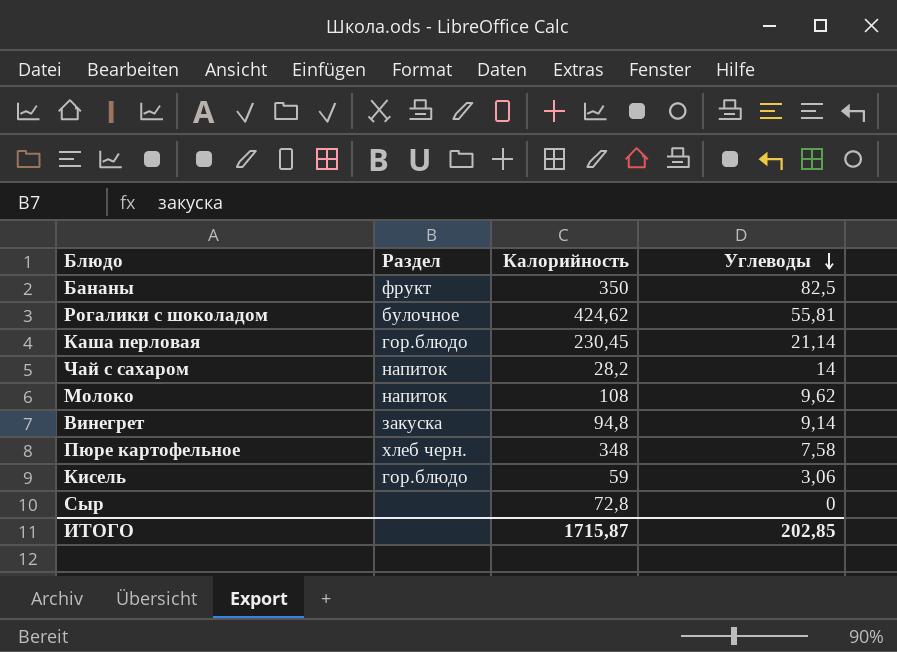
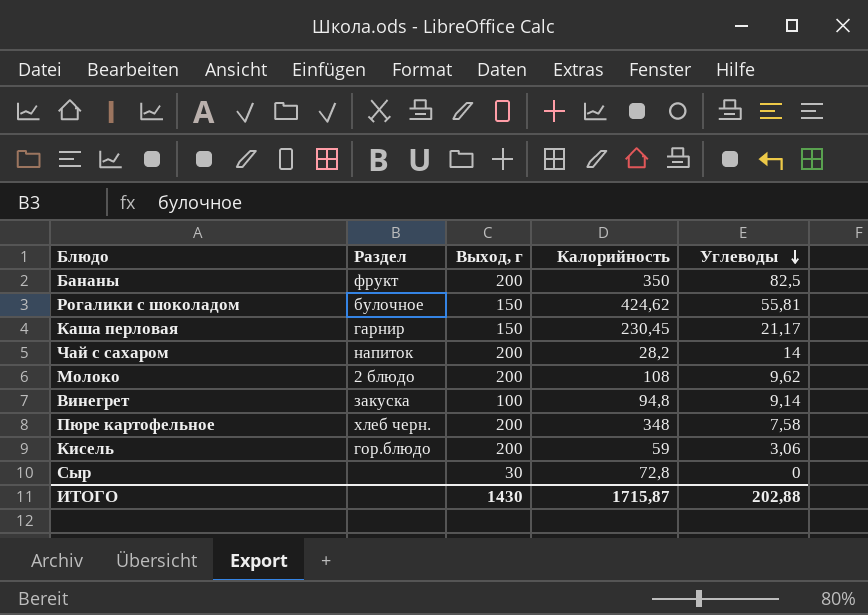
column Выход, г | position: none -> 3
Каша перловая | Раздел: гор.блюдо -> гарнир
Каша перловая | Углеводы: 21,14 -> 21,17
Молоко | Раздел: напиток -> 2 блюдо
ИТОГО | Углеводы: 202,85 -> 202,88

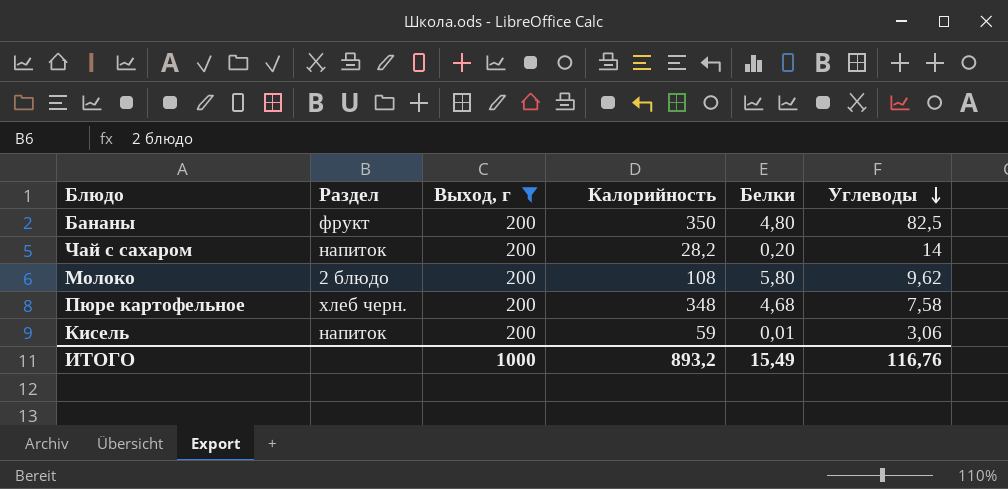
filter: none -> Выход, г = 200
column Белки | position: none -> 5
Кисель | Раздел: гор.блюдо -> напиток
ИТОГО | Выход, г: 1430 -> 1000
ИТОГО | Калорийность: 1715,87 -> 893,2
ИТОГО | Углеводы: 202,88 -> 116,76

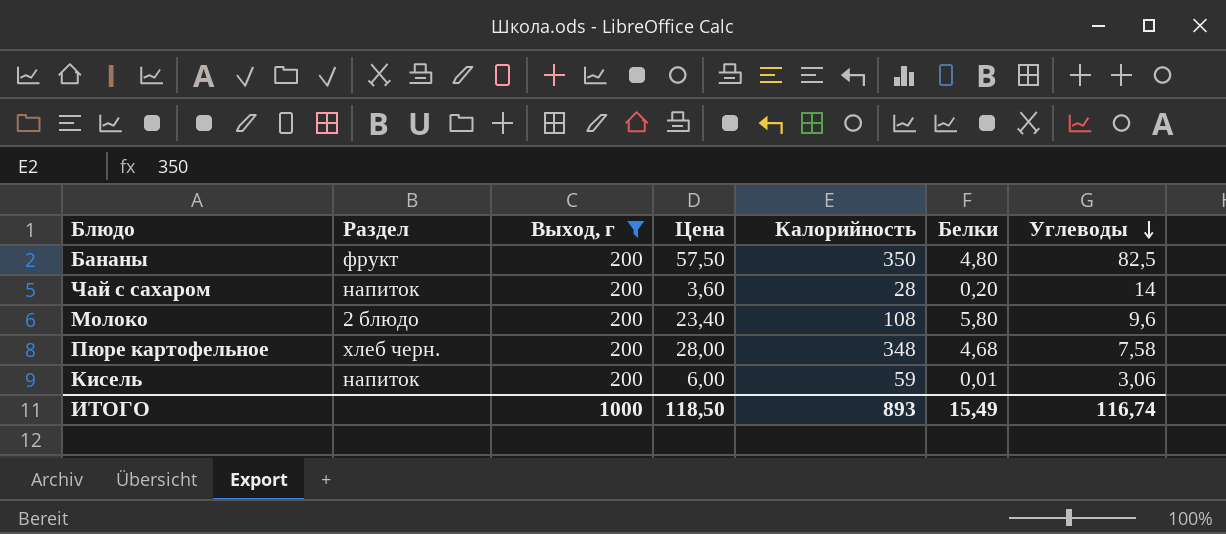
column Цена | position: none -> 4
Чай с сахаром | Калорийность: 28,2 -> 28
Молоко | Углеводы: 9,62 -> 9,6
ИТОГО | Калорийность: 893,2 -> 893
ИТОГО | Углеводы: 116,76 -> 116,74

